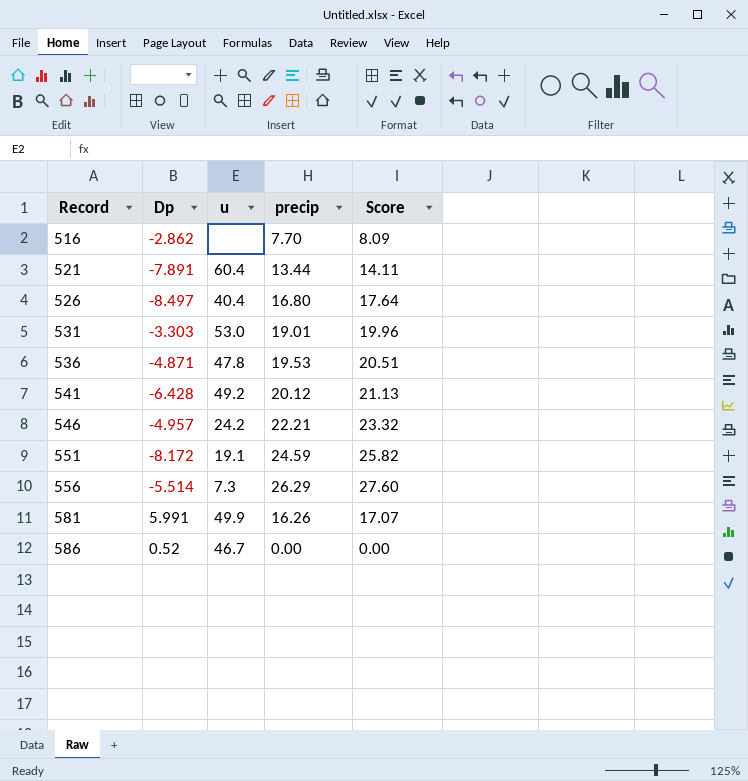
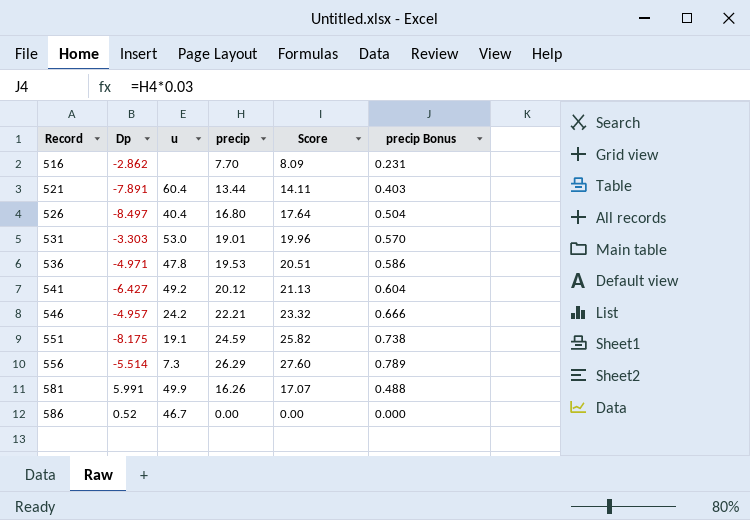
column precip Bonus | formula: none -> [precip] * 0.03
536 | Dp: -4.871 -> -4.971
541 | Dp: -6.428 -> -6.427
551 | Dp: -8.172 -> -8.175

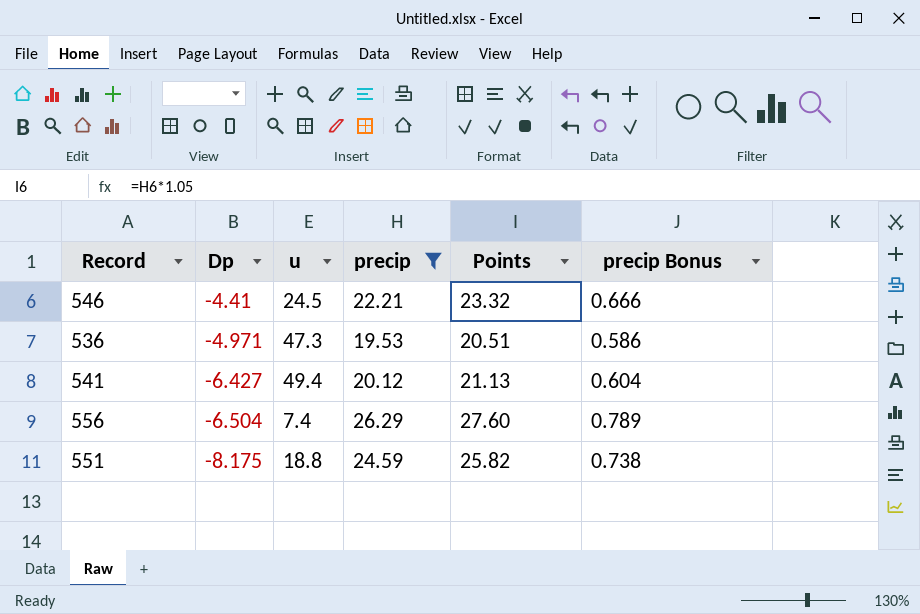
filter: none -> precip >= 19.53
row order: Record ascending -> Dp descending
column name: Score -> Points
546 | Dp: -4.957 -> -4.41
546 | u: 24.2 -> 24.5
536 | u: 47.8 -> 47.3
541 | u: 49.2 -> 49.4
556 | Dp: -5.514 -> -6.504
556 | u: 7.3 -> 7.4
551 | u: 19.1 -> 18.8

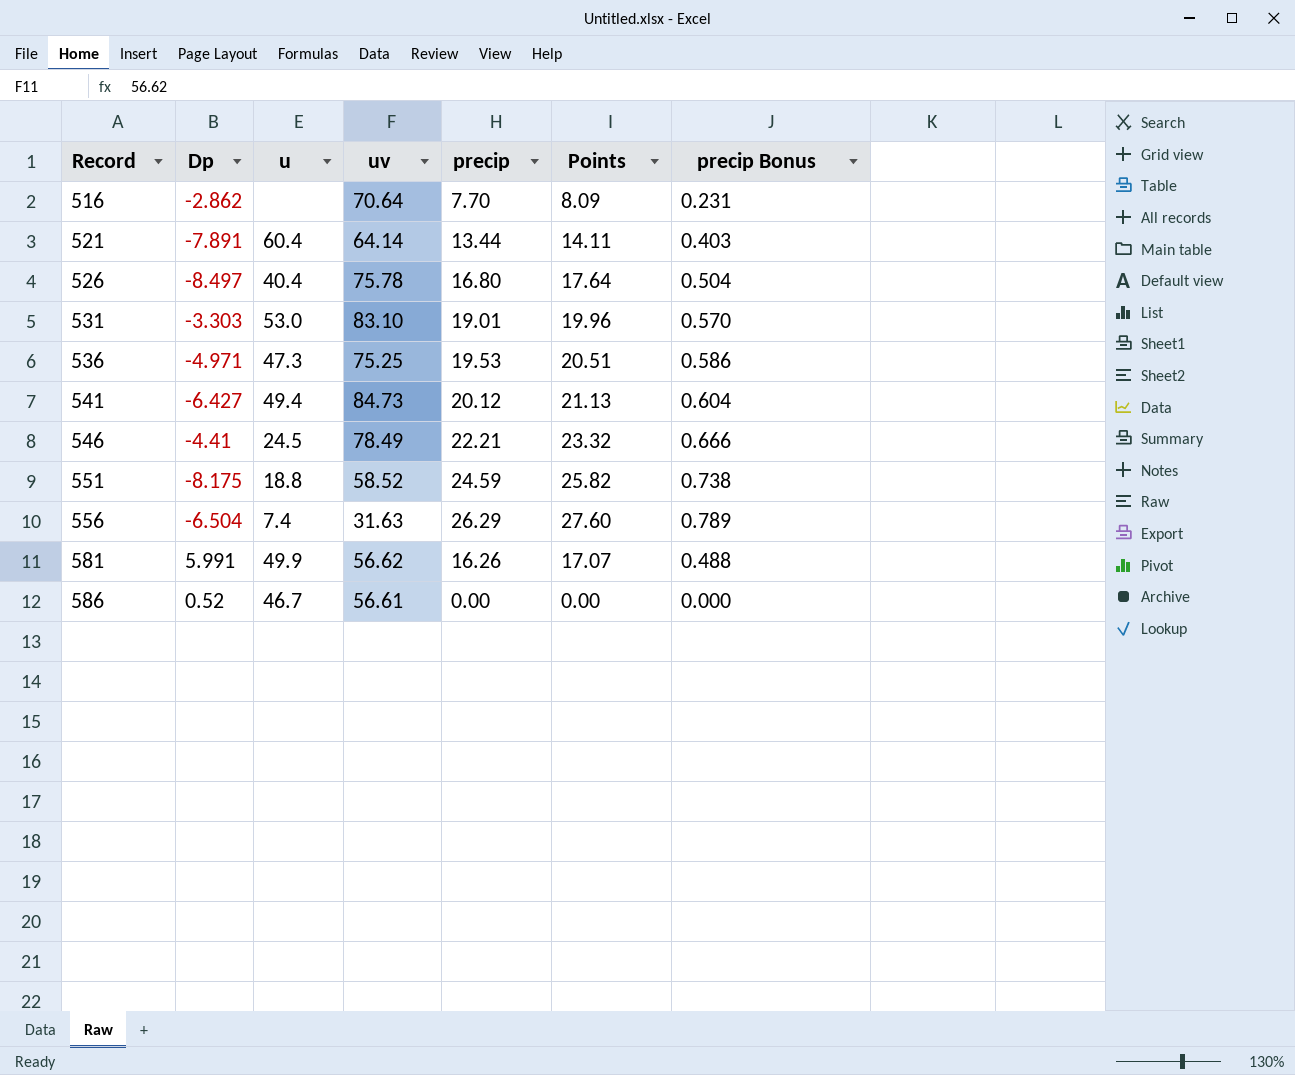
filter: precip >= 19.53 -> none
row order: Dp descending -> Record ascending
column uv | position: none -> 4

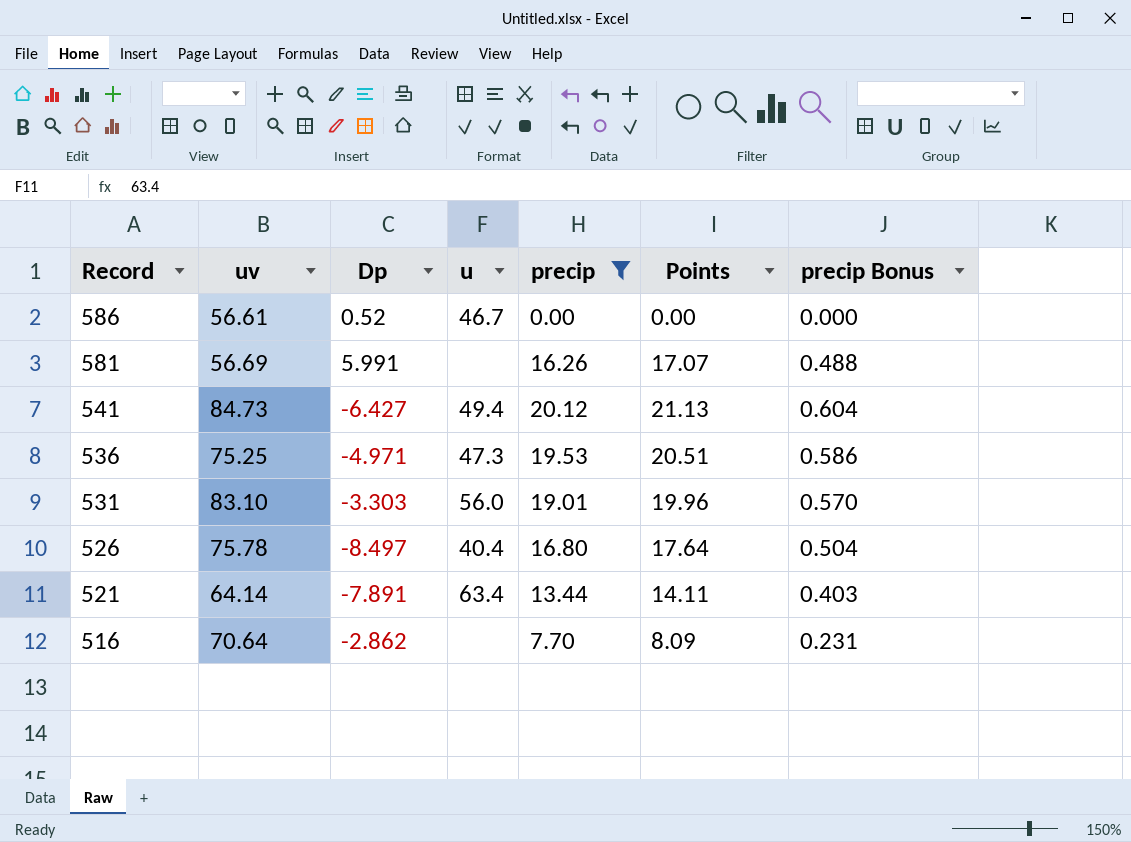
filter: none -> precip <= 20.12
row order: Record ascending -> Record descending
column uv | position: 4 -> 2
581 | uv: 56.62 -> 56.69
581 | u: 49.9 -> none
531 | u: 53.0 -> 56.0
521 | u: 60.4 -> 63.4

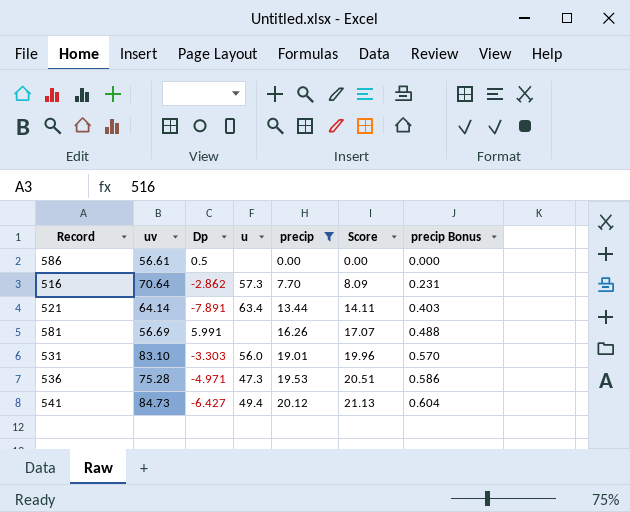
row order: Record descending -> precip ascending
column name: Points -> Score
row 526: 75.78 | -8.497 | 40.4 | 16.80 | 17.64 | 0.504 -> none
586 | Dp: 0.52 -> 0.5
586 | u: 46.7 -> none
516 | u: none -> 57.3
536 | uv: 75.25 -> 75.28

